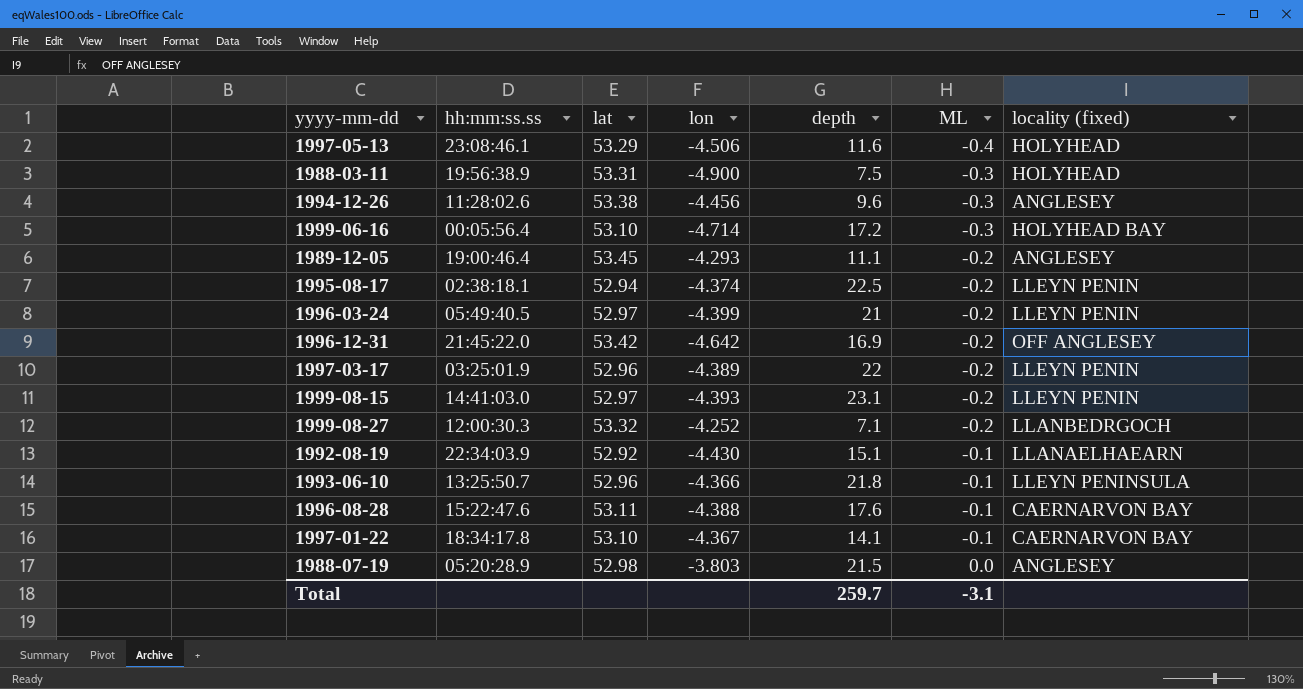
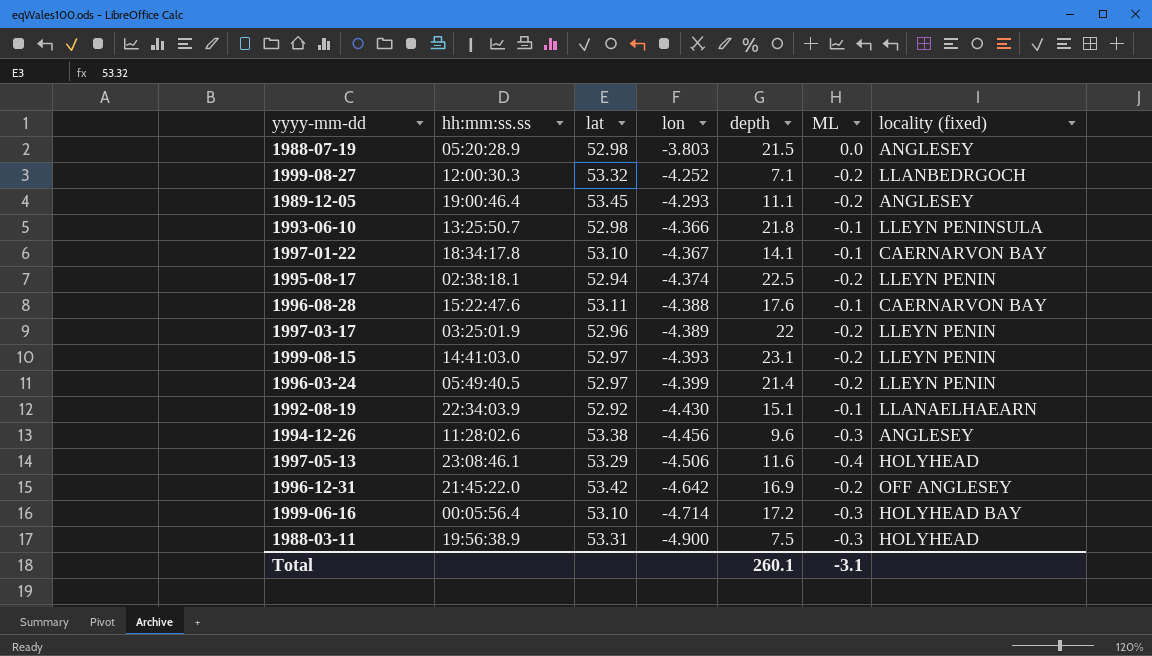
row order: ML ascending -> lon descending
1993-06-10 | lat: 52.96 -> 52.98
1996-03-24 | depth: 21 -> 21.4
Total | depth: 259.7 -> 260.1

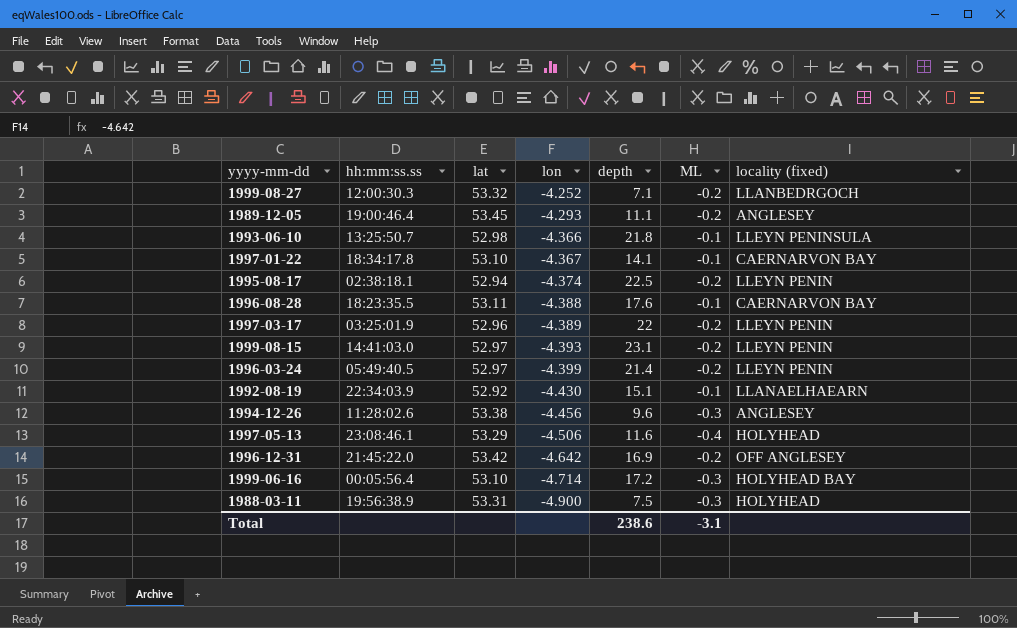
row 1988-07-19: 05:20:28.9 | 52.98 | -3.803 | 21.5 | 0.0 | ANGLESEY -> none
1996-08-28 | hh:mm:ss.ss: 15:22:47.6 -> 18:23:35.5
Total | depth: 260.1 -> 238.6

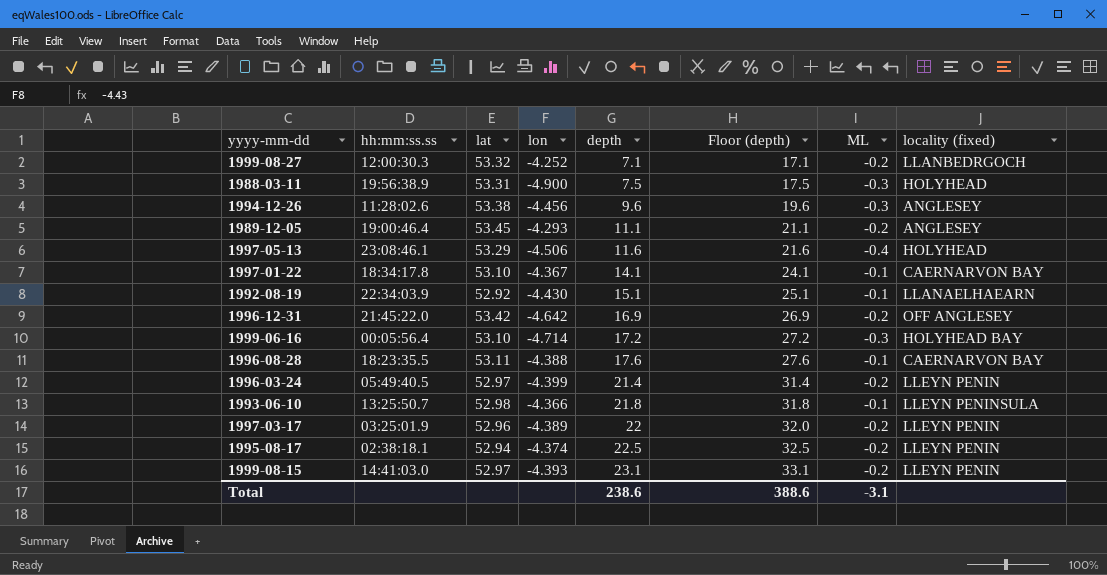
row order: lon descending -> depth ascending
column Floor (depth) | formula: none -> [depth] + 10

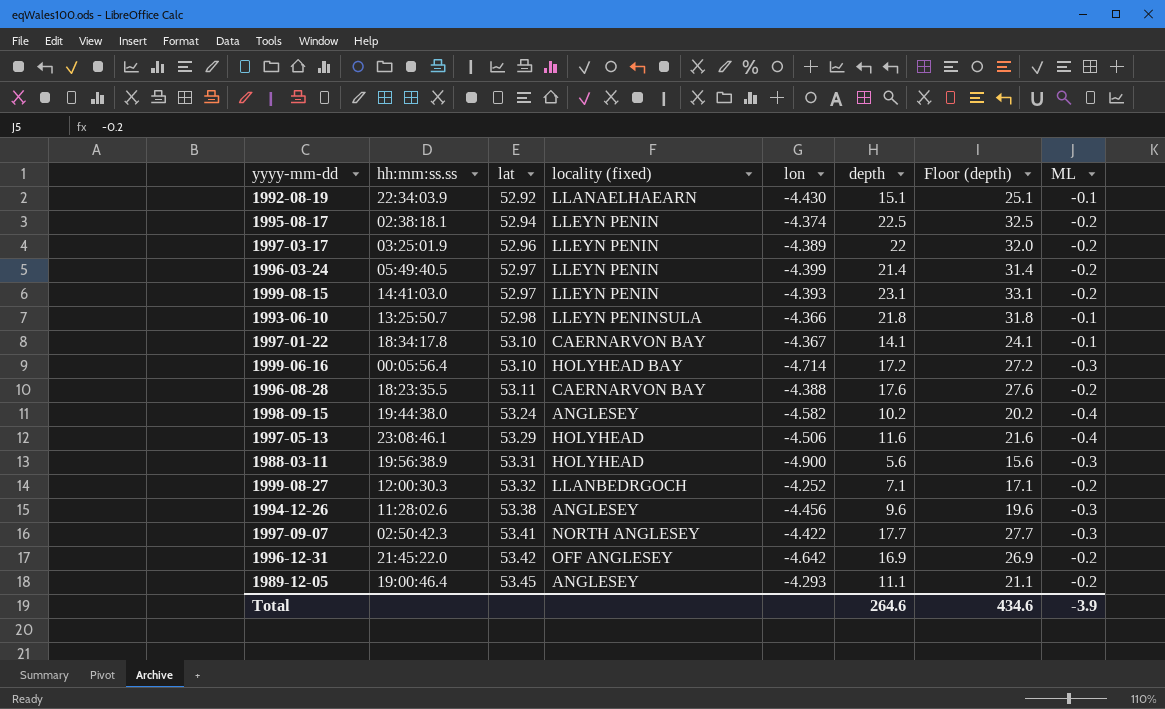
row order: depth ascending -> lat ascending
column locality (fixed) | position: 8 -> 4
1996-08-28 | ML: -0.1 -> -0.2
row 1998-09-15: none -> 19:44:38.0 | 53.24 | ANGLESEY | -4.582 | 10.2 | 20.2 | -0.4
1988-03-11 | depth: 7.5 -> 5.6
1988-03-11 | Floor (depth): 17.5 -> 15.6
row 1997-09-07: none -> 02:50:42.3 | 53.41 | NORTH ANGLESEY | -4.422 | 17.7 | 27.7 | -0.3
Total | depth: 238.6 -> 264.6
Total | Floor (depth): 388.6 -> 434.6
Total | ML: -3.1 -> -3.9

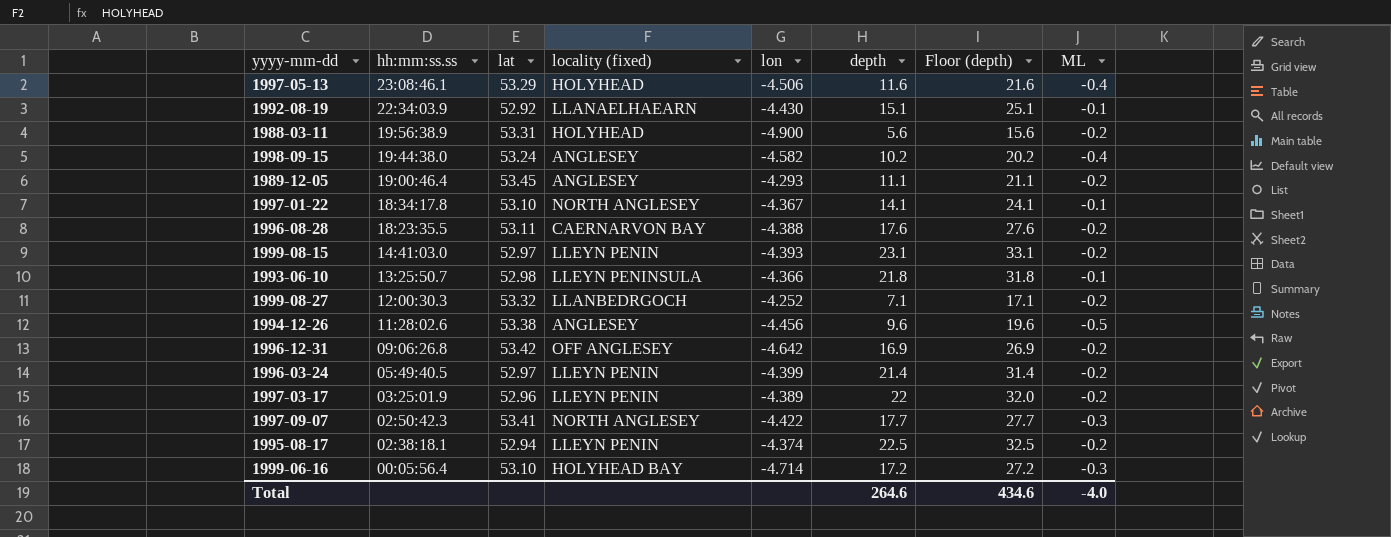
row order: lat ascending -> hh:mm:ss.ss descending
1988-03-11 | ML: -0.3 -> -0.2
1997-01-22 | locality (fixed): CAERNARVON BAY -> NORTH ANGLESEY
1994-12-26 | ML: -0.3 -> -0.5
1996-12-31 | hh:mm:ss.ss: 21:45:22.0 -> 09:06:26.8
Total | ML: -3.9 -> -4.0

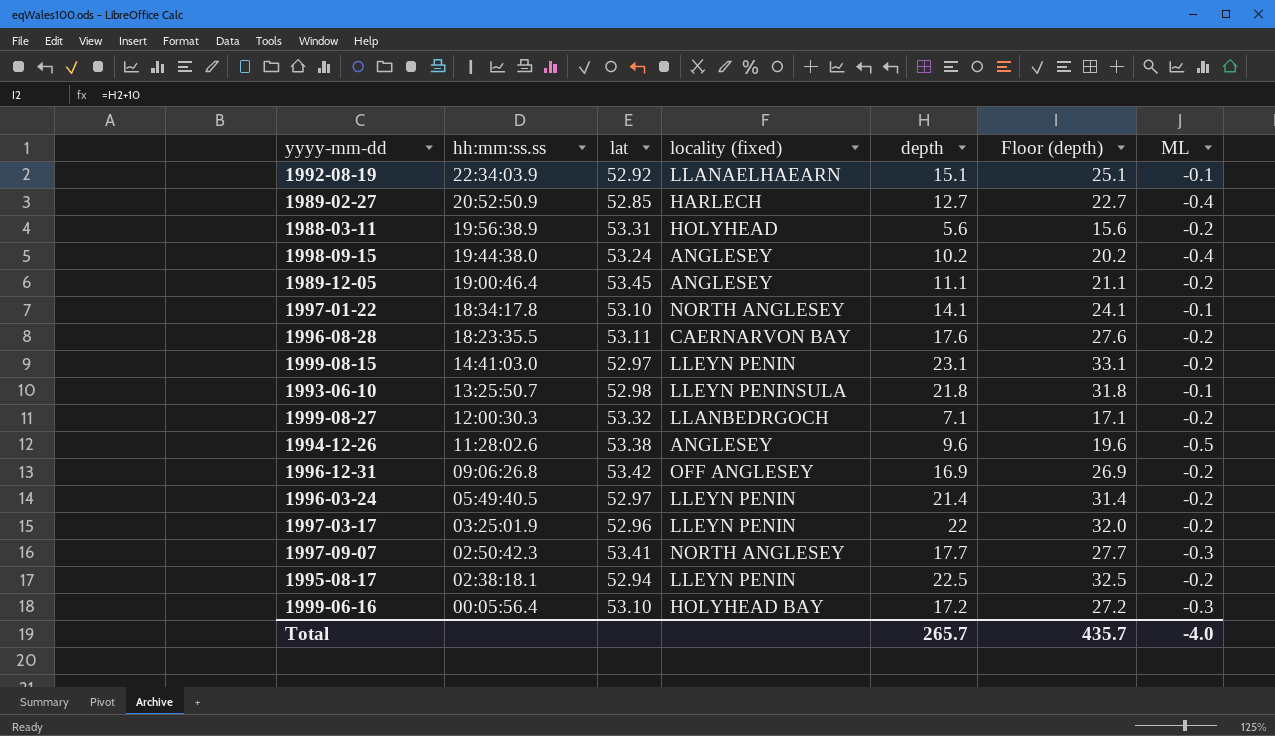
column lon | position: 5 -> none
row 1997-05-13: 23:08:46.1 | 53.29 | HOLYHEAD | -4.506 | 11.6 | 21.6 | -0.4 -> none
row 1989-02-27: none -> 20:52:50.9 | 52.85 | HARLECH | 12.7 | 22.7 | -0.4
Total | depth: 264.6 -> 265.7
Total | Floor (depth): 434.6 -> 435.7

